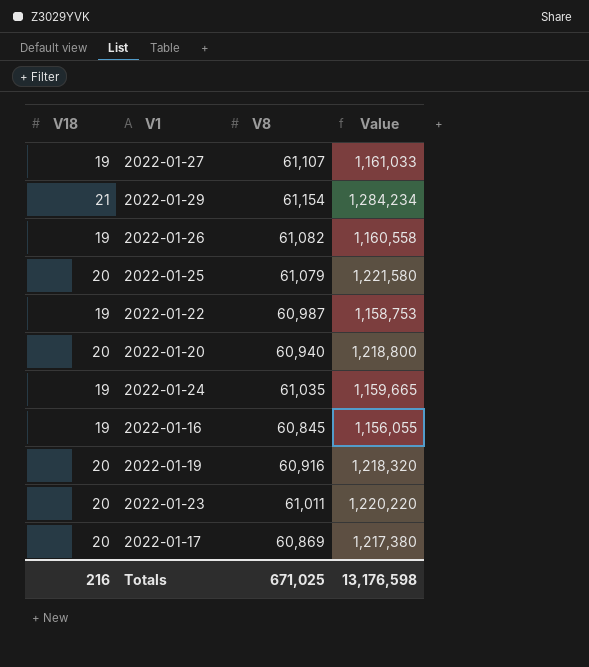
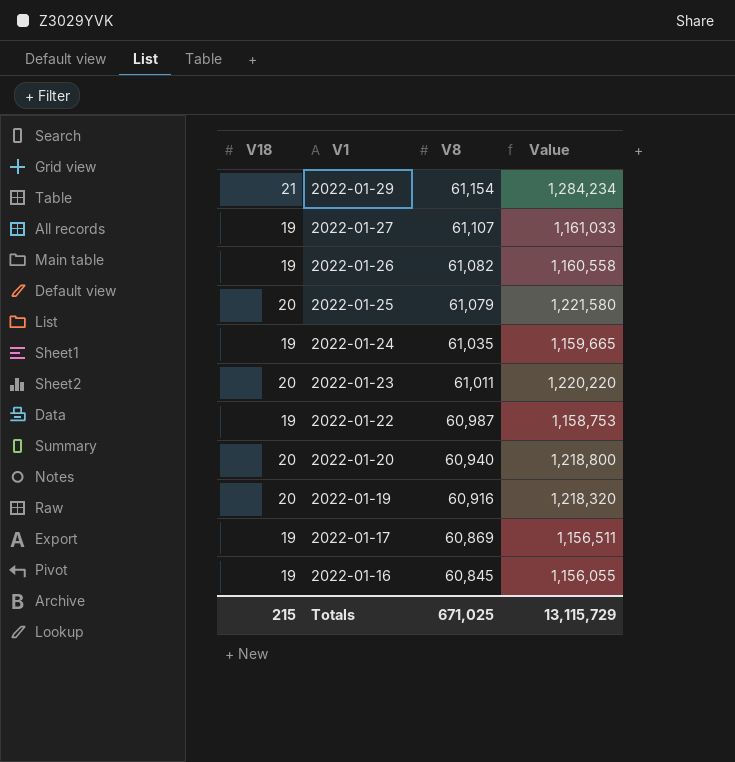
row order: none -> V1 descending
2022-01-17 | V18: 20 -> 19
2022-01-17 | Value: 1,217,380 -> 1,156,511
Totals | V18: 216 -> 215
Totals | Value: 13,176,598 -> 13,115,729

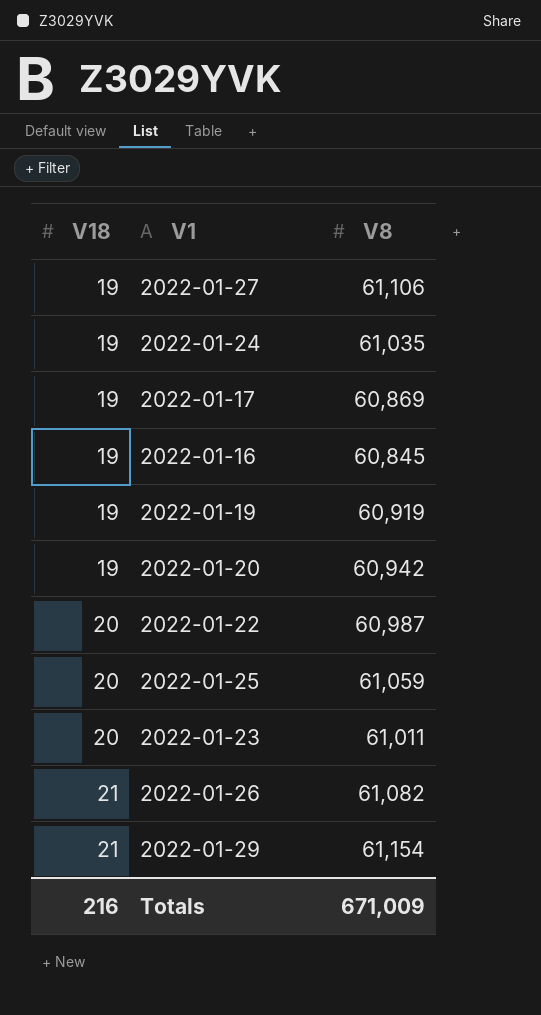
row order: V1 descending -> V18 ascending
column Value | formula: [V18] * [V8] -> none
2022-01-27 | V8: 61,107 -> 61,106
2022-01-19 | V18: 20 -> 19
2022-01-19 | V8: 60,916 -> 60,919
2022-01-20 | V18: 20 -> 19
2022-01-20 | V8: 60,940 -> 60,942
2022-01-22 | V18: 19 -> 20
2022-01-25 | V8: 61,079 -> 61,059
2022-01-26 | V18: 19 -> 21
Totals | V18: 215 -> 216
Totals | V8: 671,025 -> 671,009

